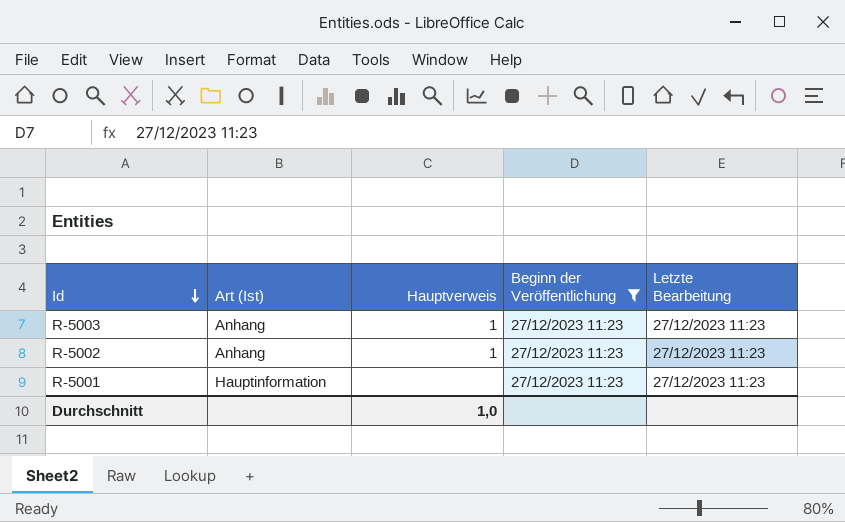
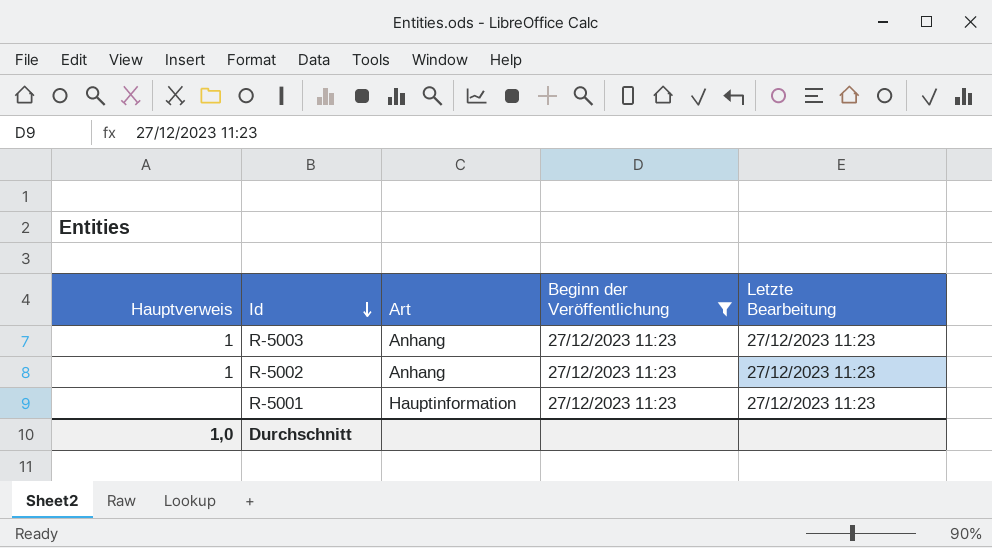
column Hauptverweis | position: 3 -> 1
column name: Art (Ist) -> Art

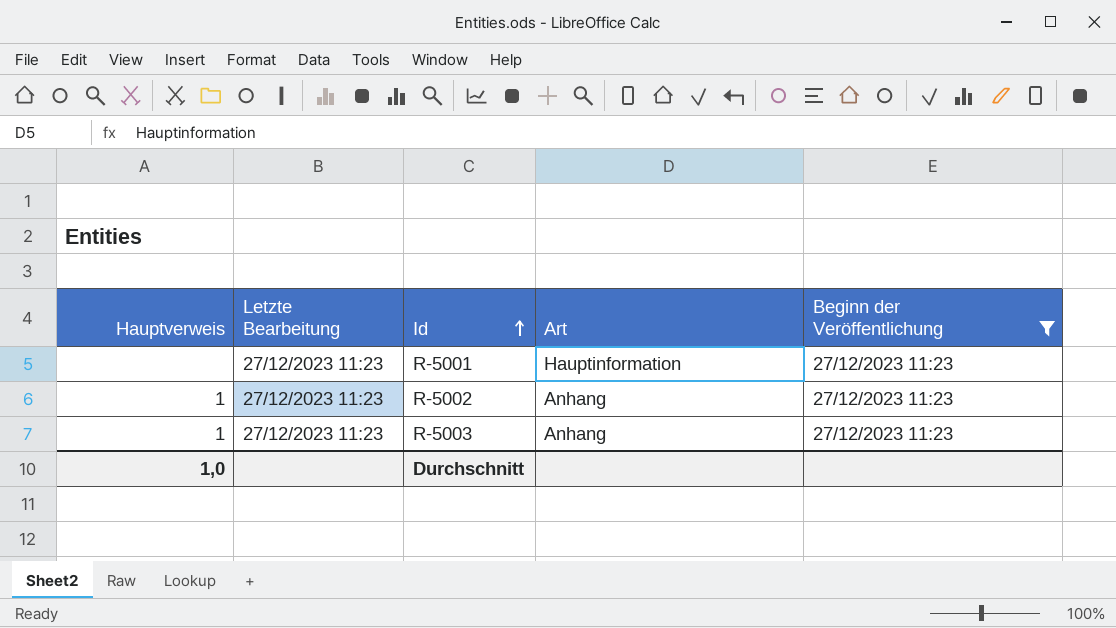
row order: Id descending -> Id ascending
column Letzte Bearbeitung | position: 5 -> 2

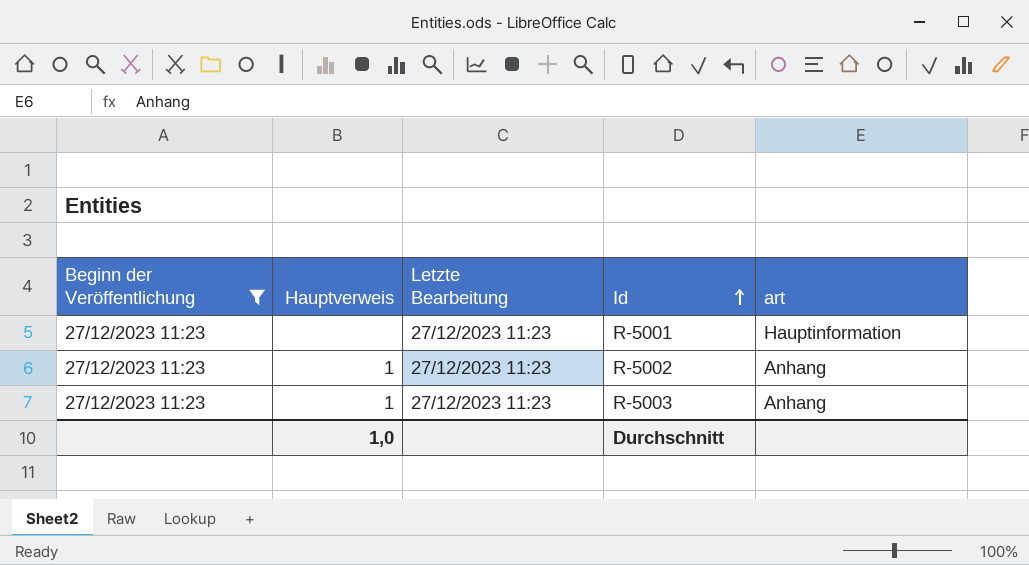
column Beginn der Veröffentlichung | position: 5 -> 1
column name: Art -> art

